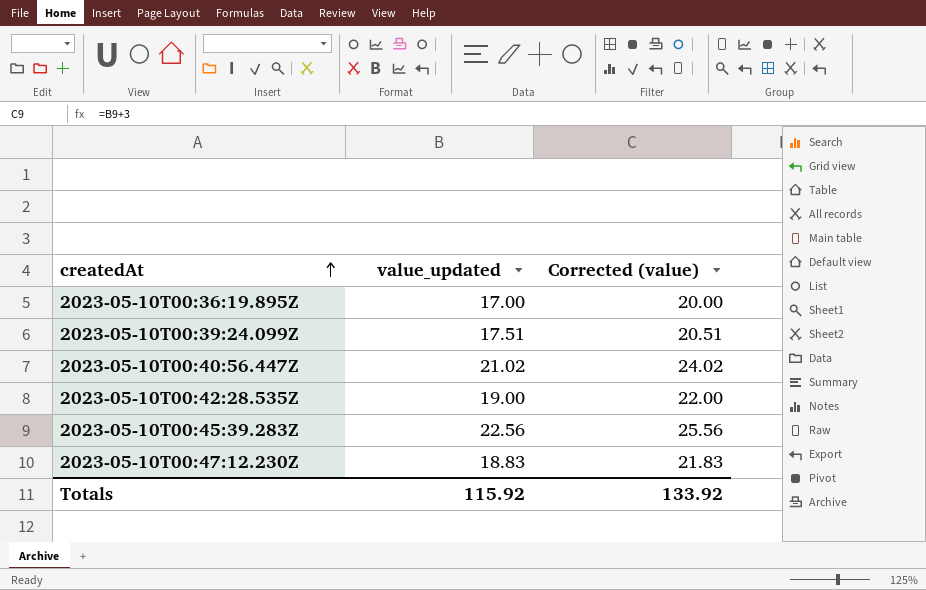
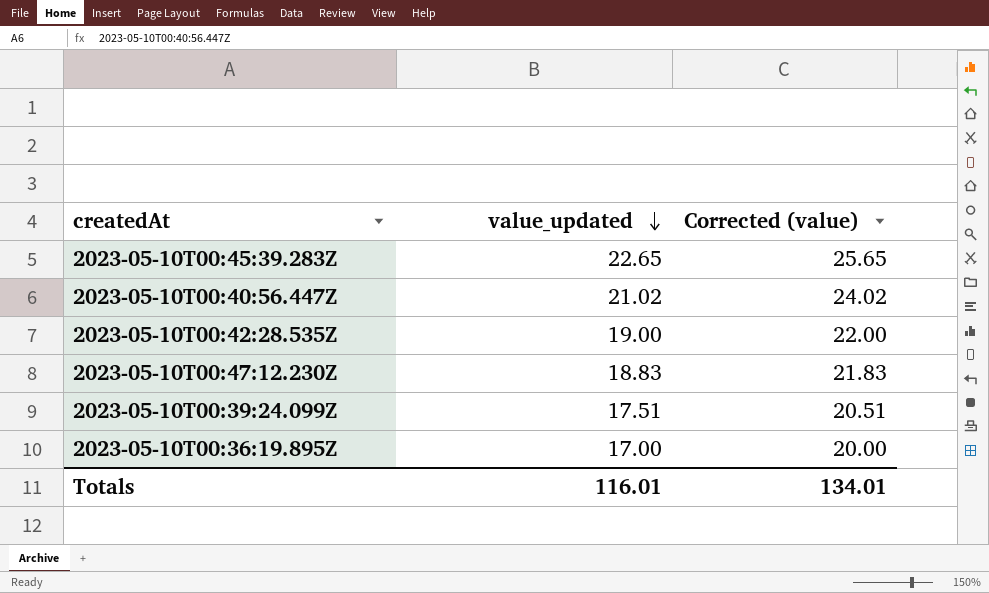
row order: createdAt ascending -> value_updated descending
2023-05-10T00:45:39.283Z | value_updated: 22.56 -> 22.65
2023-05-10T00:45:39.283Z | Corrected (value): 25.56 -> 25.65
Totals | value_updated: 115.92 -> 116.01
Totals | Corrected (value): 133.92 -> 134.01

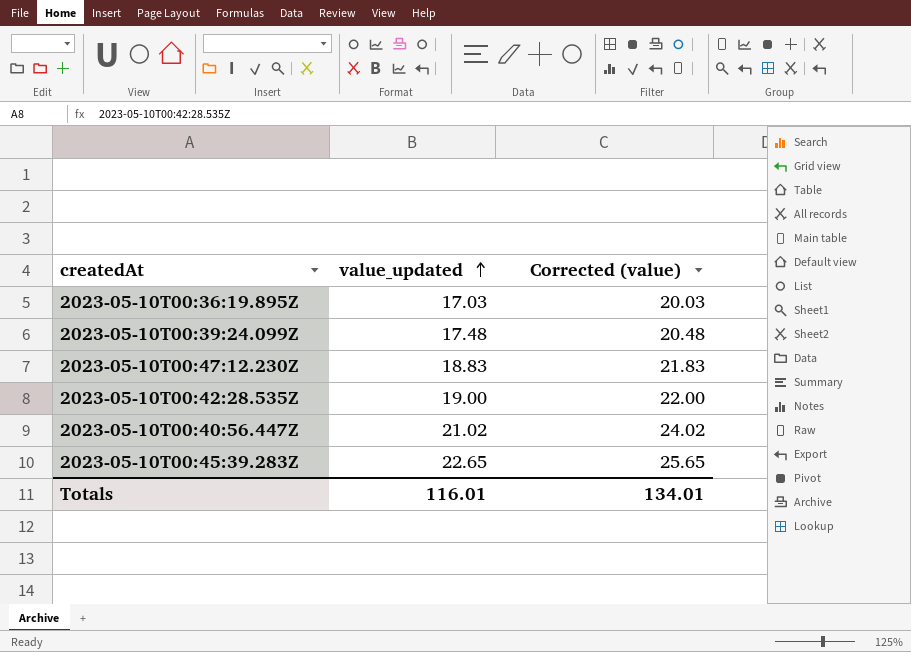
row order: value_updated descending -> value_updated ascending
2023-05-10T00:36:19.895Z | value_updated: 17.00 -> 17.03
2023-05-10T00:36:19.895Z | Corrected (value): 20.00 -> 20.03
2023-05-10T00:39:24.099Z | value_updated: 17.51 -> 17.48
2023-05-10T00:39:24.099Z | Corrected (value): 20.51 -> 20.48

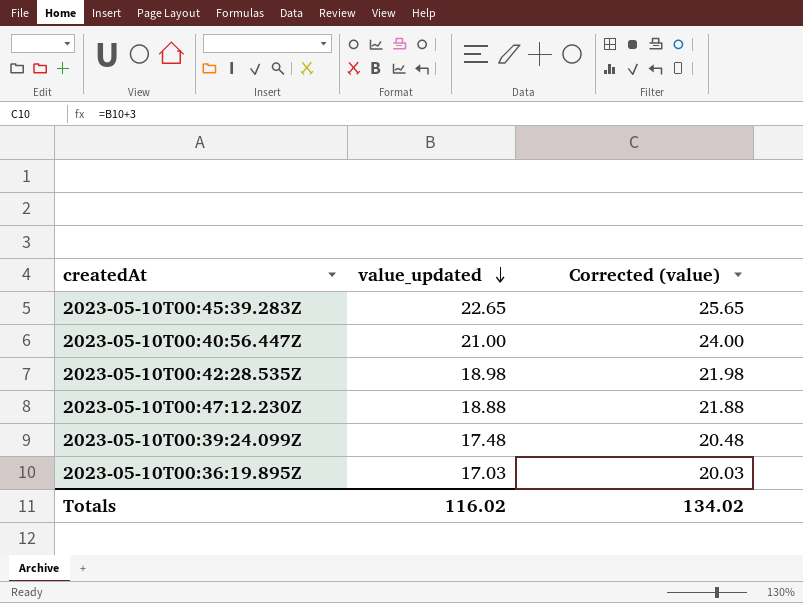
row order: value_updated ascending -> value_updated descending
2023-05-10T00:40:56.447Z | value_updated: 21.02 -> 21.00
2023-05-10T00:40:56.447Z | Corrected (value): 24.02 -> 24.00
2023-05-10T00:42:28.535Z | value_updated: 19.00 -> 18.98
2023-05-10T00:42:28.535Z | Corrected (value): 22.00 -> 21.98
2023-05-10T00:47:12.230Z | value_updated: 18.83 -> 18.88
2023-05-10T00:47:12.230Z | Corrected (value): 21.83 -> 21.88
Totals | value_updated: 116.01 -> 116.02
Totals | Corrected (value): 134.01 -> 134.02

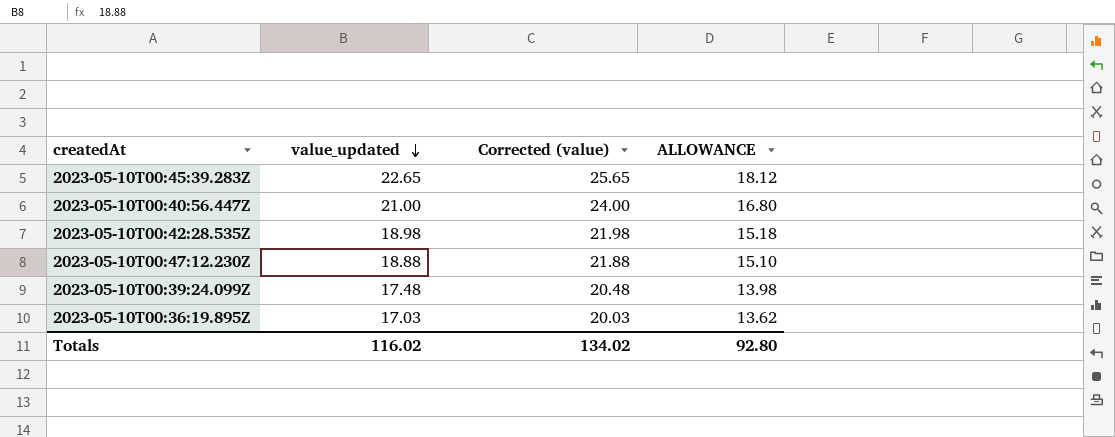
column ALLOWANCE | formula: none -> [value_updated] * 0.8

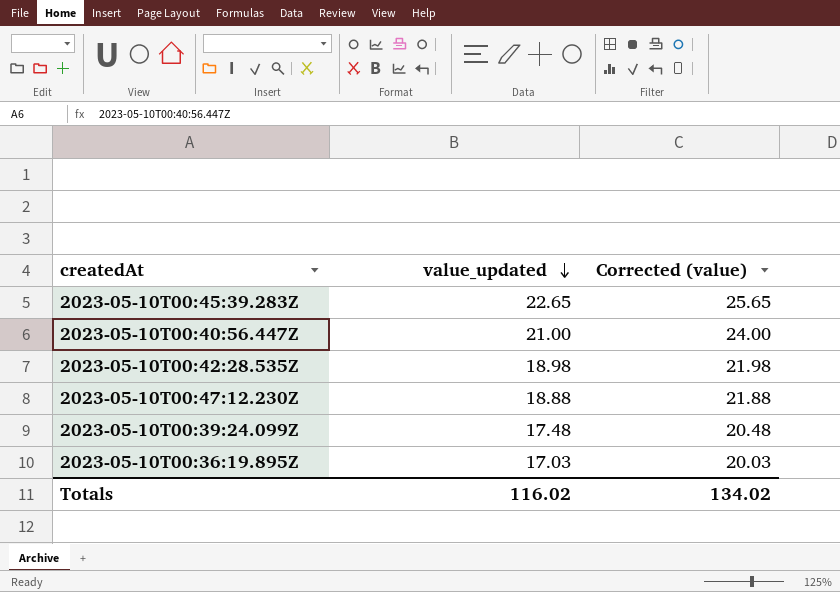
column ALLOWANCE | formula: [value_updated] * 0.8 -> none

